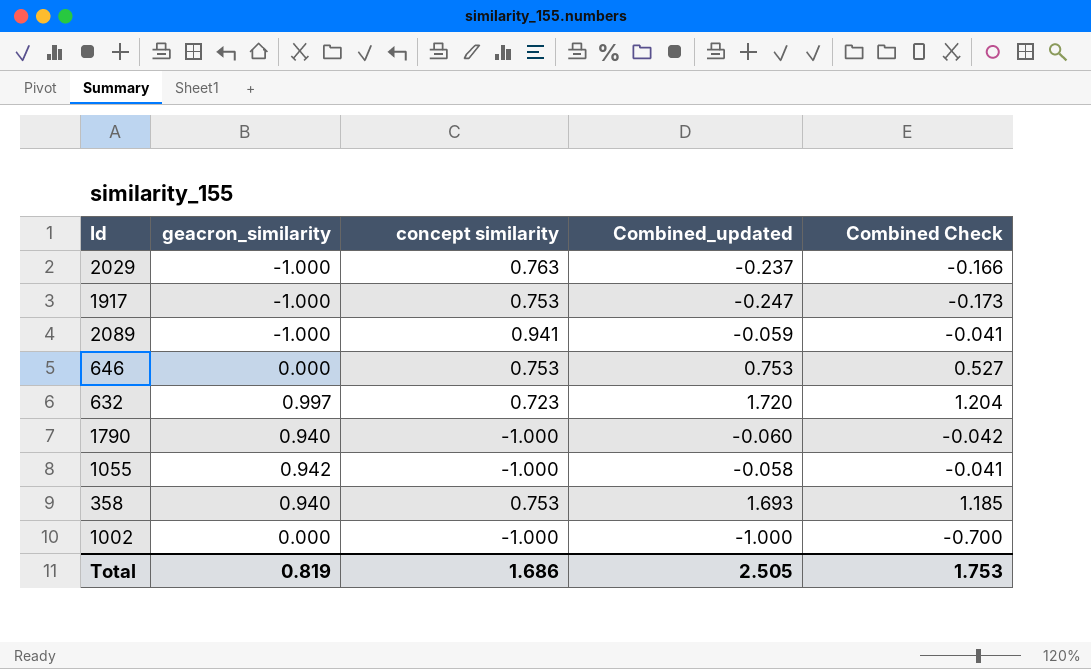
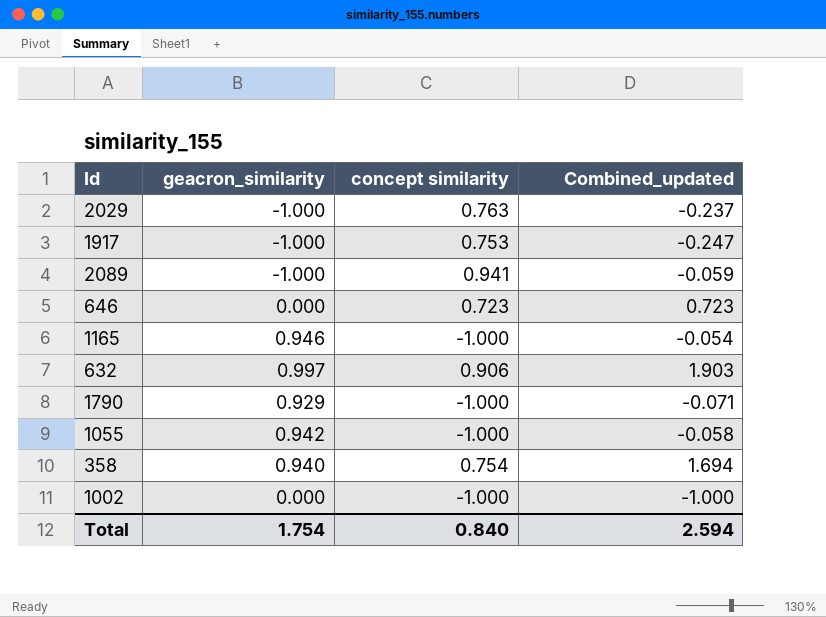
column Combined Check | formula: [Combined_updated] * 0.7 -> none
646 | concept similarity: 0.753 -> 0.723
646 | Combined_updated: 0.753 -> 0.723
row 1165: none -> 0.946 | -1.000 | -0.054
632 | concept similarity: 0.723 -> 0.906
632 | Combined_updated: 1.720 -> 1.903
1790 | geacron_similarity: 0.940 -> 0.929
1790 | Combined_updated: -0.060 -> -0.071
358 | concept similarity: 0.753 -> 0.754
358 | Combined_updated: 1.693 -> 1.694
Total | geacron_similarity: 0.819 -> 1.754
Total | concept similarity: 1.686 -> 0.840
Total | Combined_updated: 2.505 -> 2.594

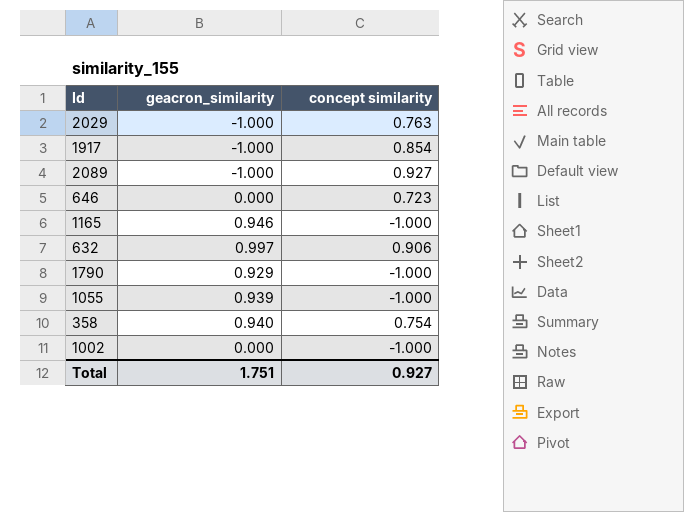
column Combined_updated | formula: [geacron_similarity] + [concept similarity] -> none
1917 | concept similarity: 0.753 -> 0.854
2089 | concept similarity: 0.941 -> 0.927
1055 | geacron_similarity: 0.942 -> 0.939
Total | geacron_similarity: 1.754 -> 1.751
Total | concept similarity: 0.840 -> 0.927

